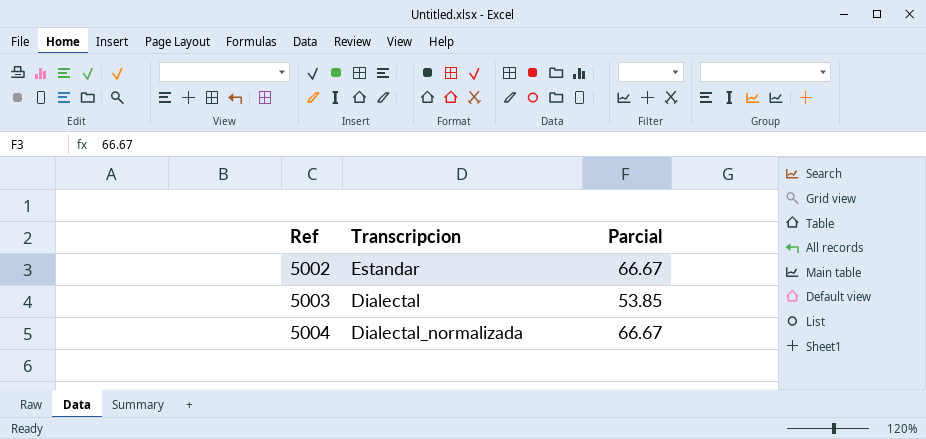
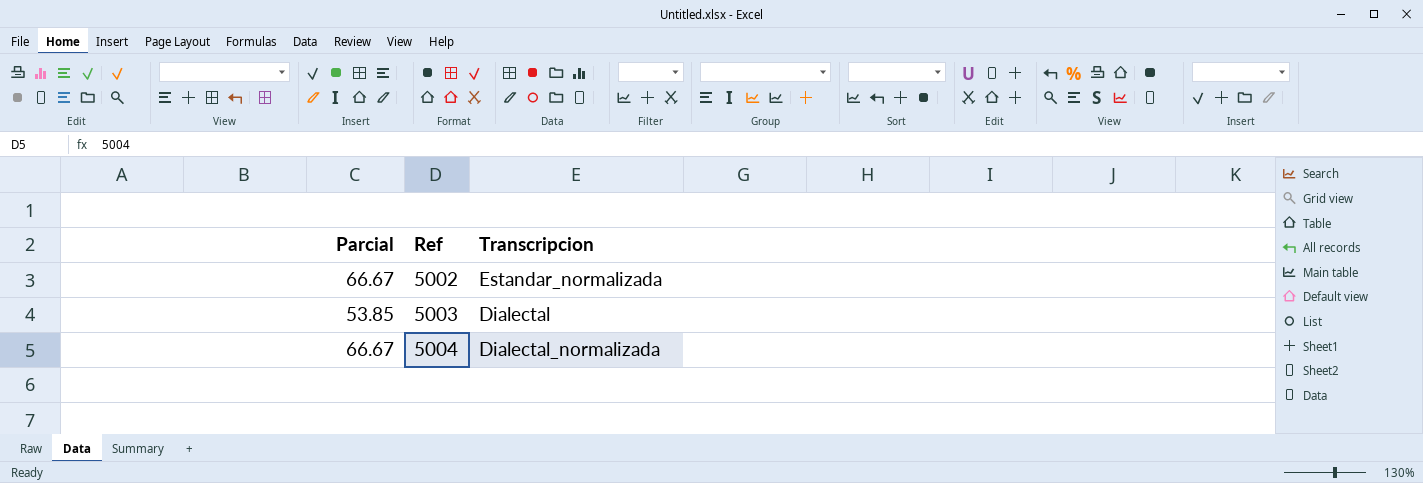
column Parcial | position: 3 -> 1
5002 | Transcripcion: Estandar -> Estandar_normalizada

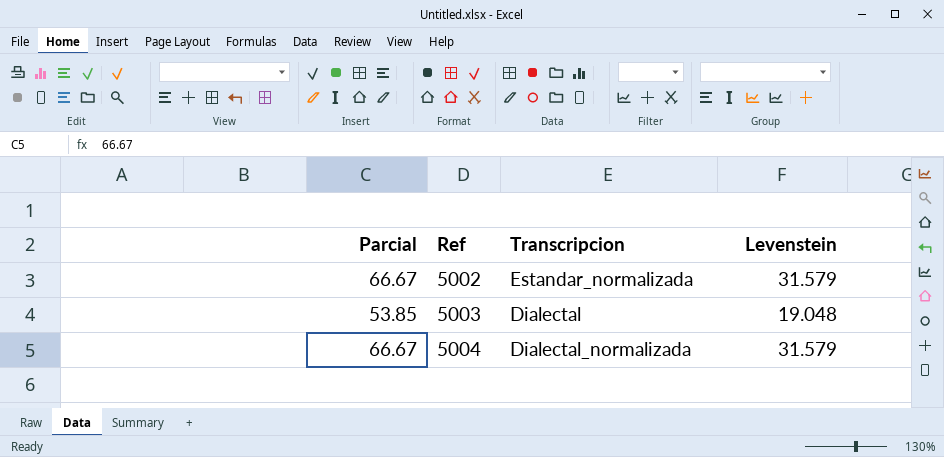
column Levenstein | position: none -> 4

